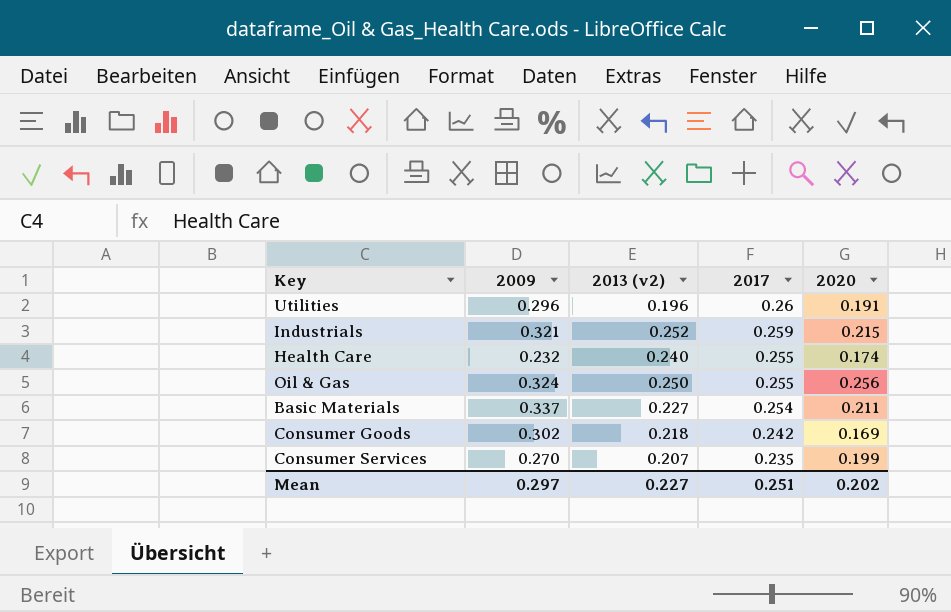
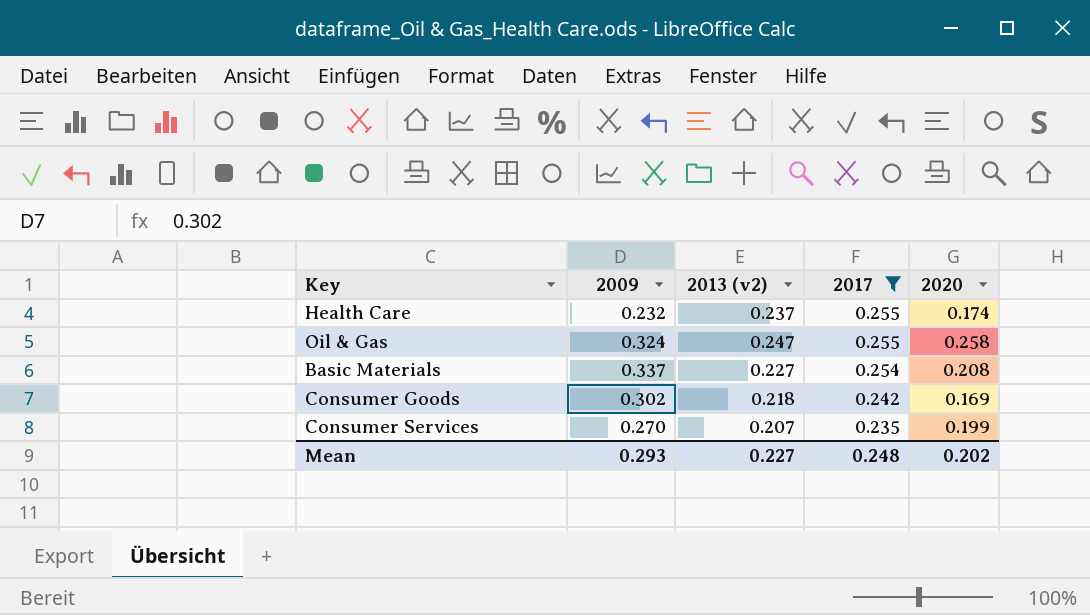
filter: none -> 2017 <= 0.255
Health Care | 2013 (v2): 0.240 -> 0.237
Oil & Gas | 2013 (v2): 0.250 -> 0.247
Oil & Gas | 2020: 0.256 -> 0.258
Basic Materials | 2020: 0.211 -> 0.208
Mean | 2009: 0.297 -> 0.293
Mean | 2017: 0.251 -> 0.248

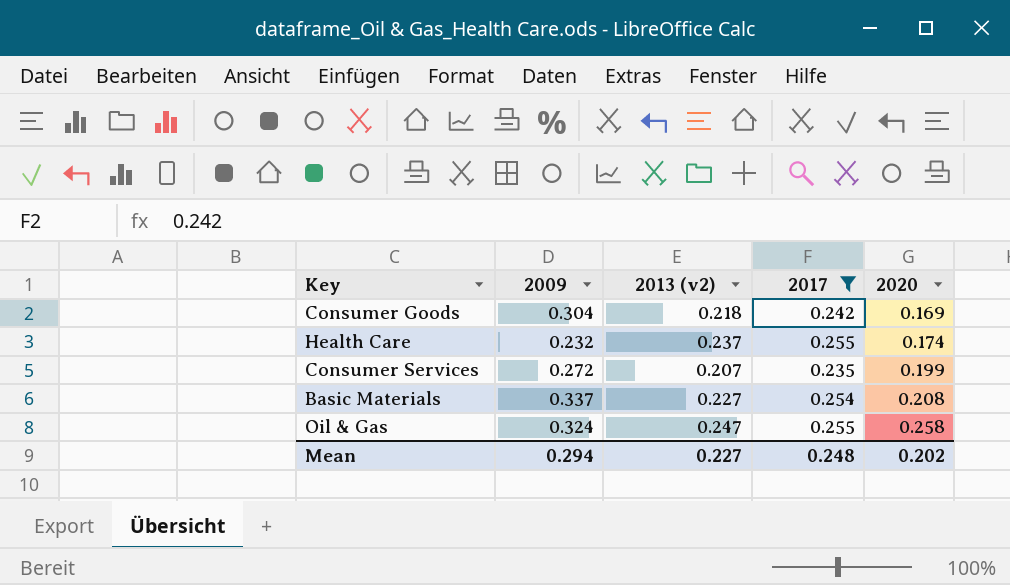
row order: 2017 descending -> 2020 ascending
Consumer Goods | 2009: 0.302 -> 0.304
Consumer Services | 2009: 0.270 -> 0.272
Mean | 2009: 0.293 -> 0.294

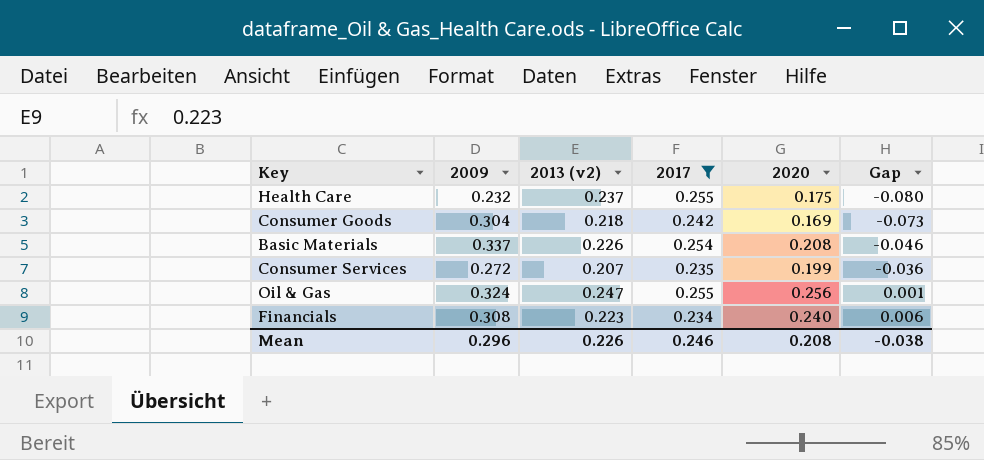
row order: 2020 ascending -> Gap ascending
column Gap | formula: none -> [2020] - [2017]
Health Care | 2020: 0.174 -> 0.175
Basic Materials | 2013 (v2): 0.227 -> 0.226
Oil & Gas | 2020: 0.258 -> 0.256
row Financials: none -> 0.308 | 0.223 | 0.234 | 0.240 | 0.006
Mean | 2009: 0.294 -> 0.296
Mean | 2013 (v2): 0.227 -> 0.226
Mean | 2017: 0.248 -> 0.246
Mean | 2020: 0.202 -> 0.208

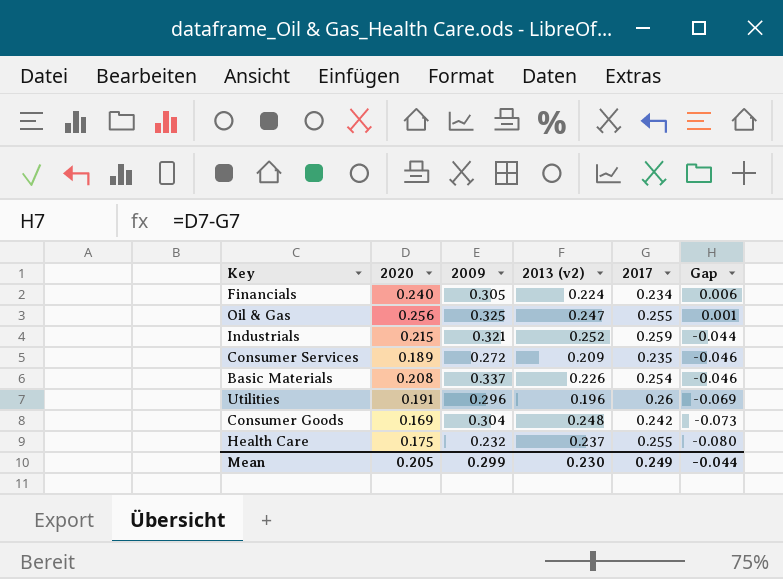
filter: 2017 <= 0.255 -> none
row order: Gap ascending -> Gap descending
column 2020 | position: 5 -> 2
Financials | 2009: 0.308 -> 0.305
Financials | 2013 (v2): 0.223 -> 0.224
Oil & Gas | 2009: 0.324 -> 0.325
Consumer Services | 2020: 0.199 -> 0.189
Consumer Services | 2013 (v2): 0.207 -> 0.209
Consumer Services | Gap: -0.036 -> -0.046
Consumer Goods | 2013 (v2): 0.218 -> 0.248
Mean | 2020: 0.208 -> 0.205
Mean | 2009: 0.296 -> 0.299
Mean | 2013 (v2): 0.226 -> 0.230
Mean | 2017: 0.246 -> 0.249
Mean | Gap: -0.038 -> -0.044

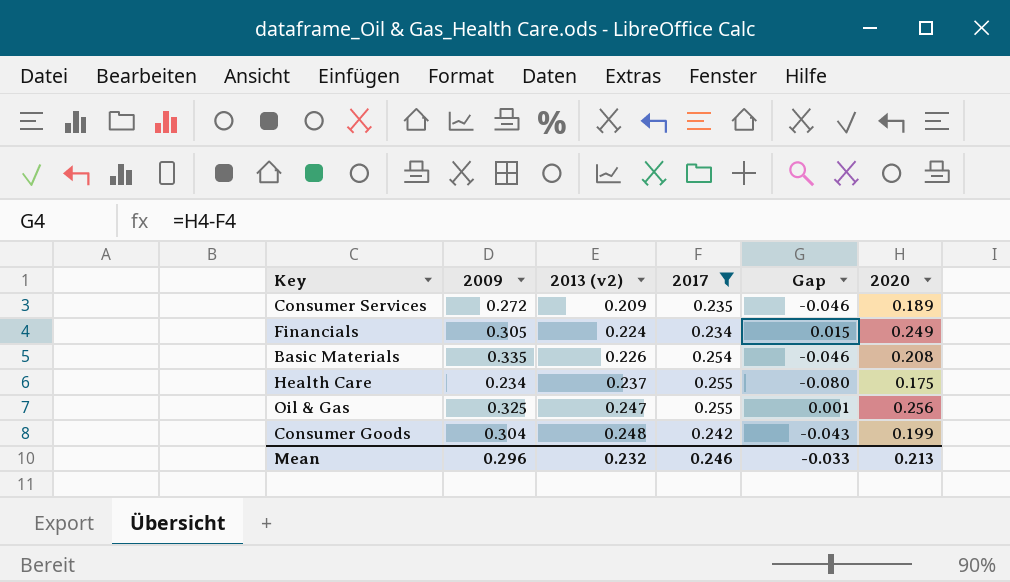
filter: none -> 2017 <= 0.255
row order: Gap descending -> 2013 (v2) ascending
column 2020 | position: 2 -> 6
Financials | Gap: 0.006 -> 0.015
Financials | 2020: 0.240 -> 0.249
Basic Materials | 2009: 0.337 -> 0.335
Health Care | 2009: 0.232 -> 0.234
Consumer Goods | Gap: -0.073 -> -0.043
Consumer Goods | 2020: 0.169 -> 0.199
Mean | 2009: 0.299 -> 0.296
Mean | 2013 (v2): 0.230 -> 0.232
Mean | 2017: 0.249 -> 0.246
Mean | Gap: -0.044 -> -0.033
Mean | 2020: 0.205 -> 0.213

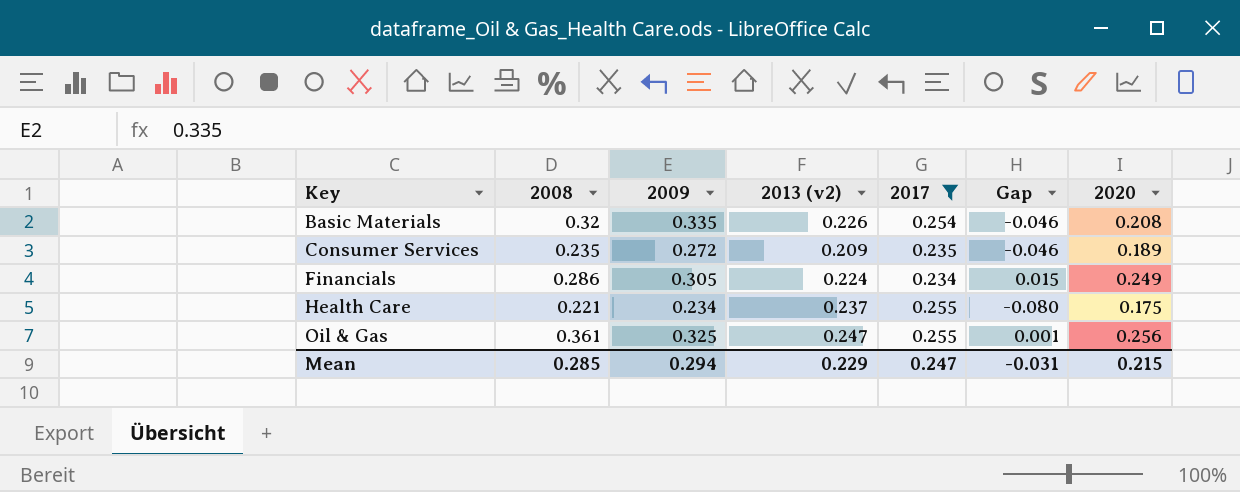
row order: 2013 (v2) ascending -> Key ascending
column 2008 | position: none -> 2
row Consumer Goods: 0.304 | 0.248 | 0.242 | -0.043 | 0.199 -> none
Mean | 2009: 0.296 -> 0.294
Mean | 2013 (v2): 0.232 -> 0.229
Mean | 2017: 0.246 -> 0.247
Mean | Gap: -0.033 -> -0.031
Mean | 2020: 0.213 -> 0.215

